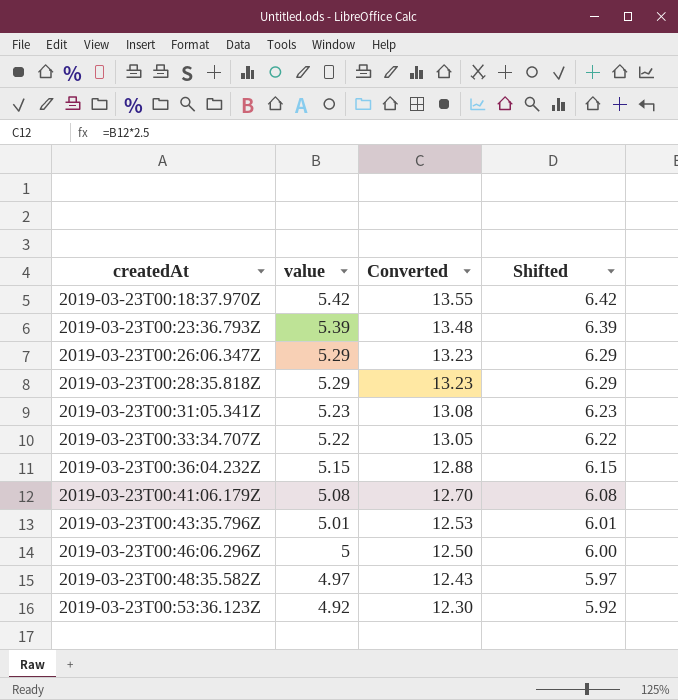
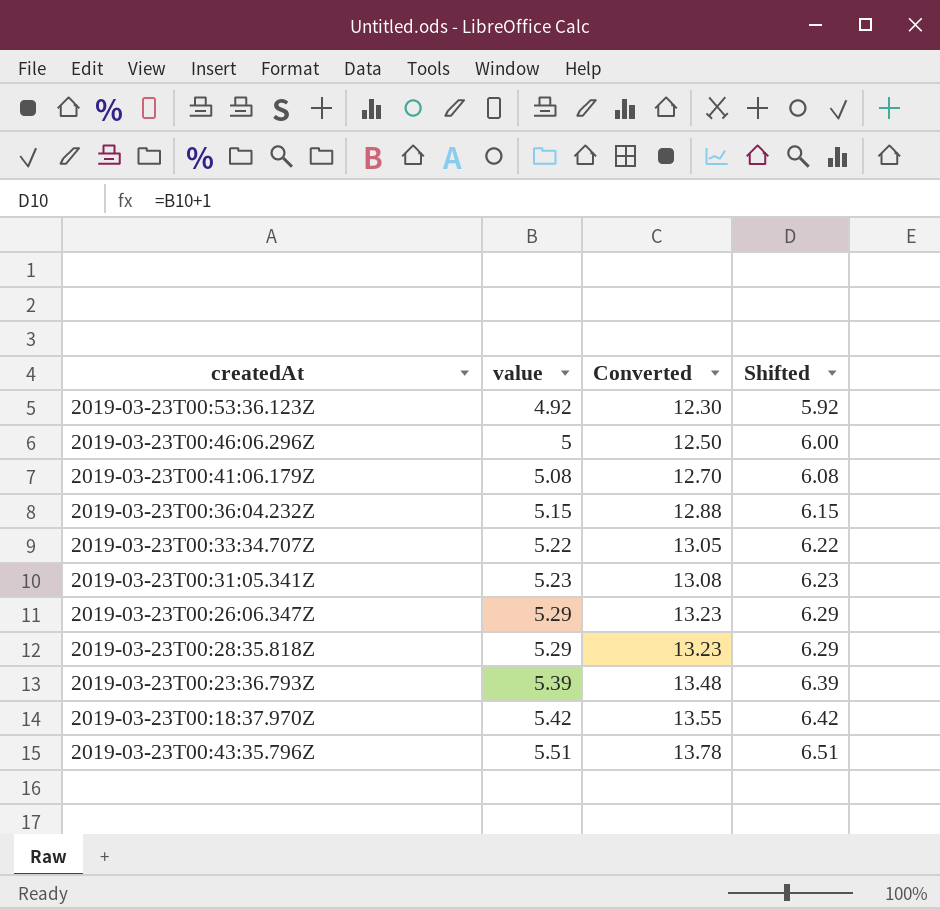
row order: createdAt ascending -> value ascending
row 2019-03-23T00:48:35.582Z: 4.97 | 12.43 | 5.97 -> none
2019-03-23T00:43:35.796Z | value: 5.01 -> 5.51
2019-03-23T00:43:35.796Z | Converted: 12.53 -> 13.78
2019-03-23T00:43:35.796Z | Shifted: 6.01 -> 6.51

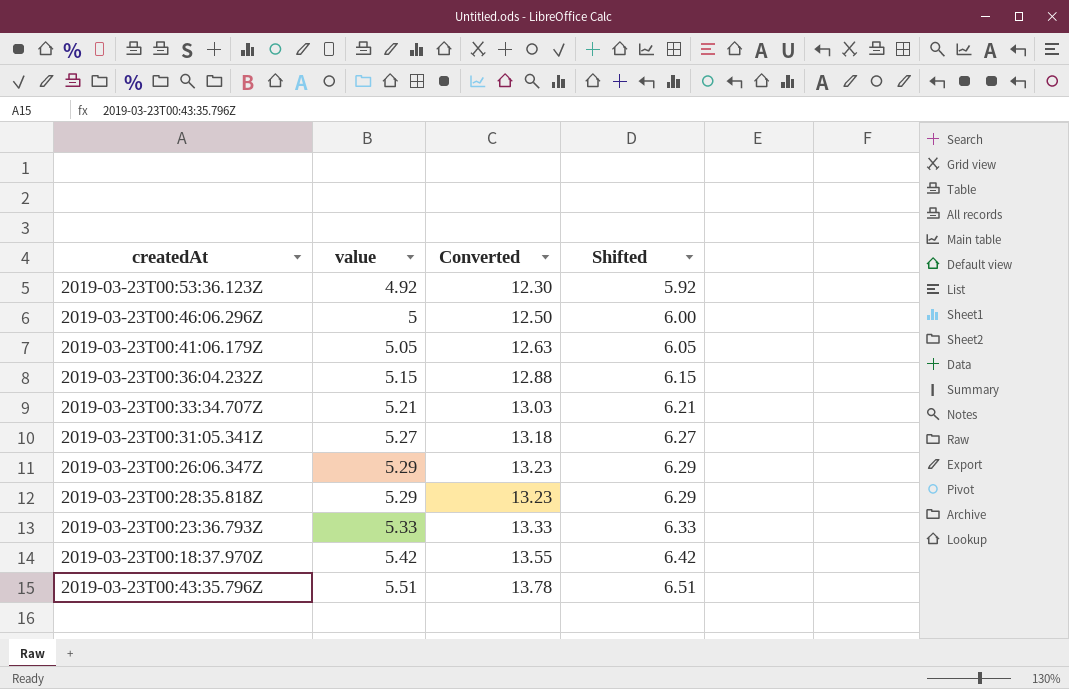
2019-03-23T00:41:06.179Z | value: 5.08 -> 5.05
2019-03-23T00:41:06.179Z | Converted: 12.70 -> 12.63
2019-03-23T00:41:06.179Z | Shifted: 6.08 -> 6.05
2019-03-23T00:33:34.707Z | value: 5.22 -> 5.21
2019-03-23T00:33:34.707Z | Converted: 13.05 -> 13.03
2019-03-23T00:33:34.707Z | Shifted: 6.22 -> 6.21
2019-03-23T00:31:05.341Z | value: 5.23 -> 5.27
2019-03-23T00:31:05.341Z | Converted: 13.08 -> 13.18
2019-03-23T00:31:05.341Z | Shifted: 6.23 -> 6.27
2019-03-23T00:23:36.793Z | value: 5.39 -> 5.33
2019-03-23T00:23:36.793Z | Converted: 13.48 -> 13.33
2019-03-23T00:23:36.793Z | Shifted: 6.39 -> 6.33

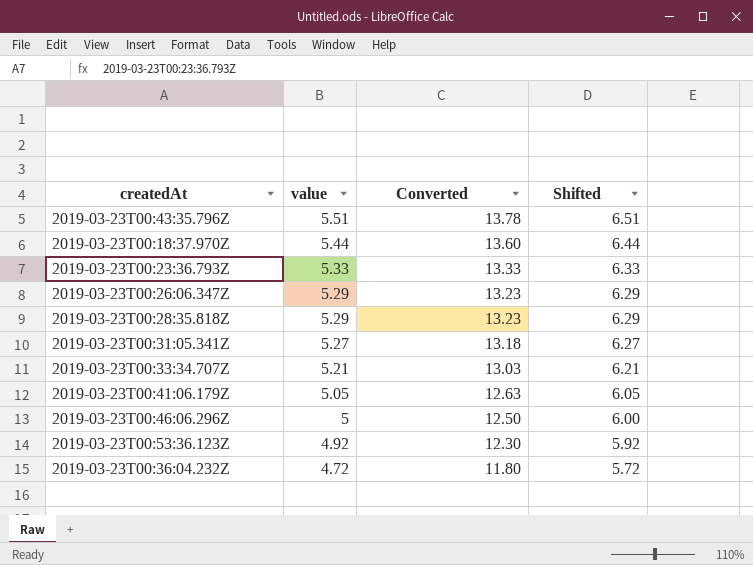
row order: value ascending -> value descending
2019-03-23T00:18:37.970Z | value: 5.42 -> 5.44
2019-03-23T00:18:37.970Z | Converted: 13.55 -> 13.60
2019-03-23T00:18:37.970Z | Shifted: 6.42 -> 6.44
2019-03-23T00:36:04.232Z | value: 5.15 -> 4.72
2019-03-23T00:36:04.232Z | Converted: 12.88 -> 11.80
2019-03-23T00:36:04.232Z | Shifted: 6.15 -> 5.72

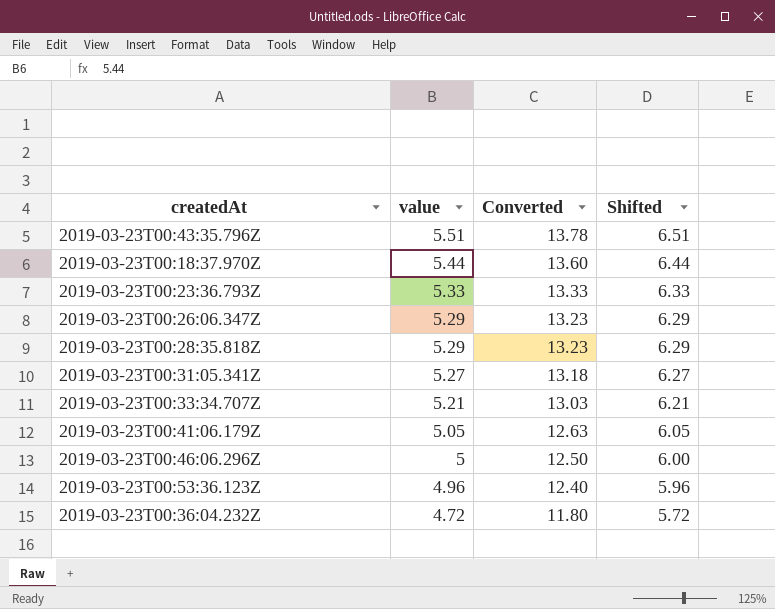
2019-03-23T00:53:36.123Z | value: 4.92 -> 4.96
2019-03-23T00:53:36.123Z | Converted: 12.30 -> 12.40
2019-03-23T00:53:36.123Z | Shifted: 5.92 -> 5.96

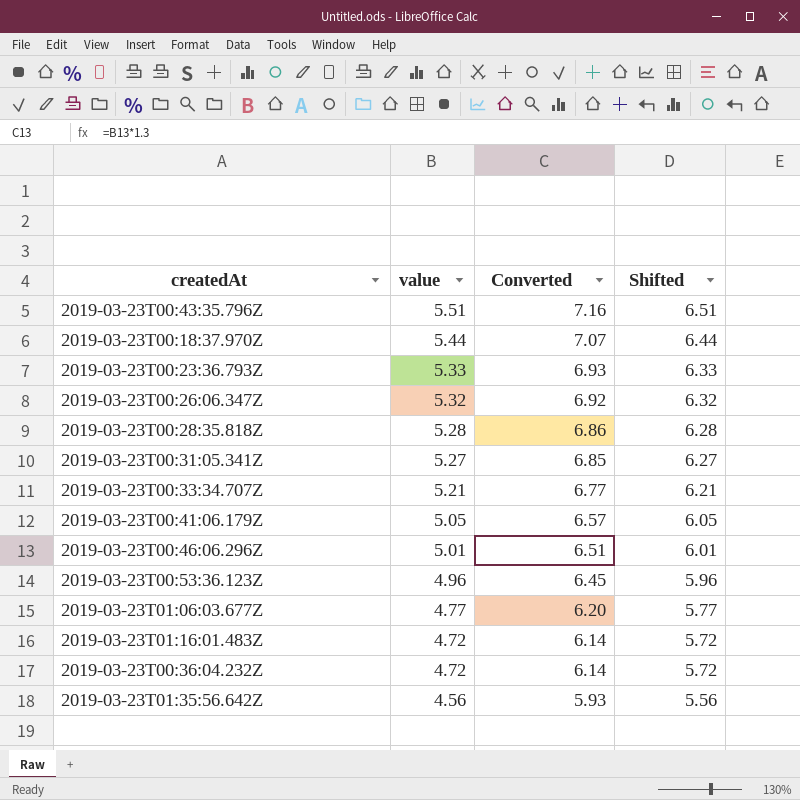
column Converted | formula: [value] * 2.5 -> [value] * 1.3
2019-03-23T00:26:06.347Z | value: 5.29 -> 5.32
2019-03-23T00:26:06.347Z | Shifted: 6.29 -> 6.32
2019-03-23T00:28:35.818Z | value: 5.29 -> 5.28
2019-03-23T00:28:35.818Z | Shifted: 6.29 -> 6.28
2019-03-23T00:46:06.296Z | value: 5 -> 5.01
2019-03-23T00:46:06.296Z | Shifted: 6.00 -> 6.01
row 2019-03-23T01:06:03.677Z: none -> 4.77 | 6.20 | 5.77
row 2019-03-23T01:16:01.483Z: none -> 4.72 | 6.14 | 5.72
row 2019-03-23T01:35:56.642Z: none -> 4.56 | 5.93 | 5.56

